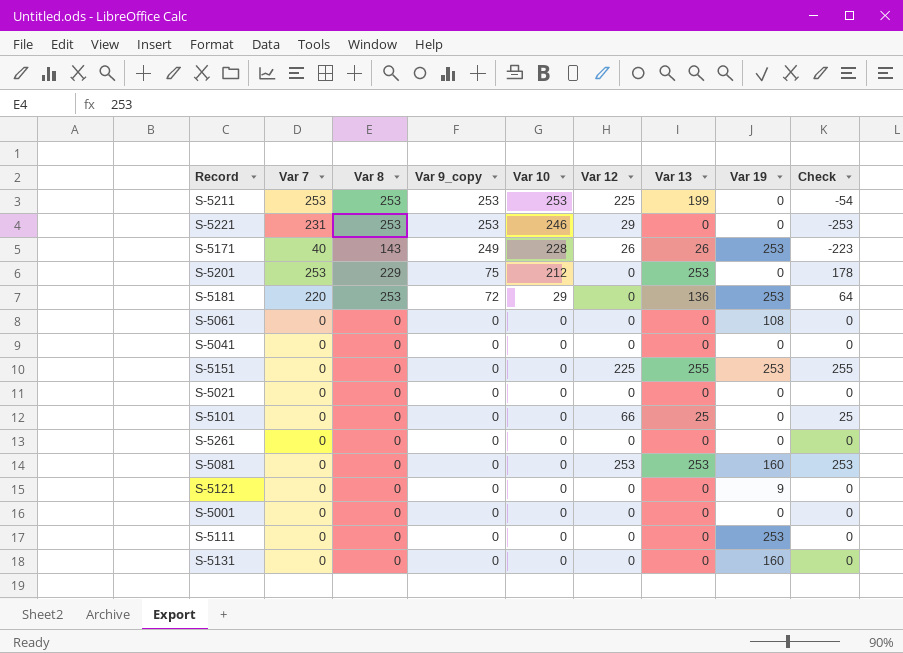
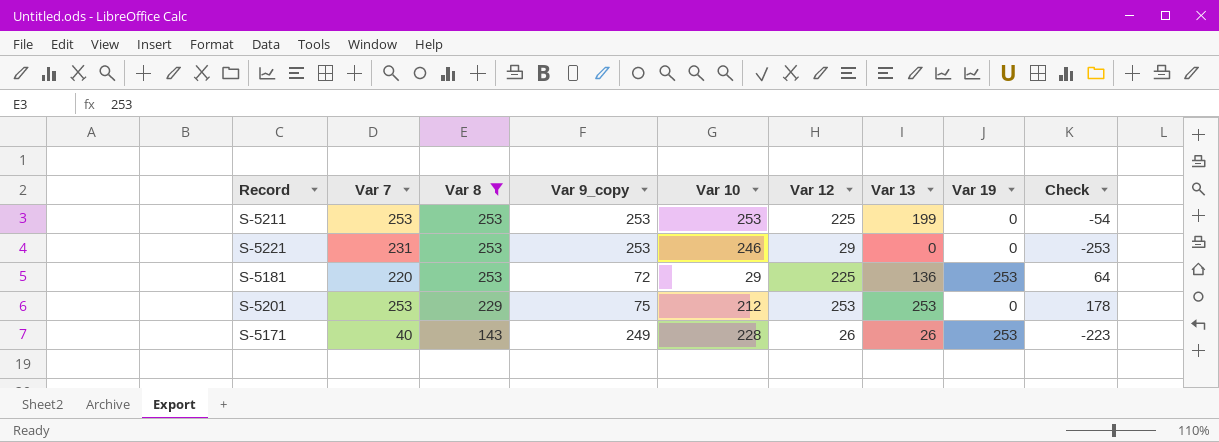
filter: none -> Var 8 != 0
row order: Var 9_copy descending -> Var 8 descending
S-5181 | Var 12: 0 -> 225
S-5201 | Var 12: 0 -> 253

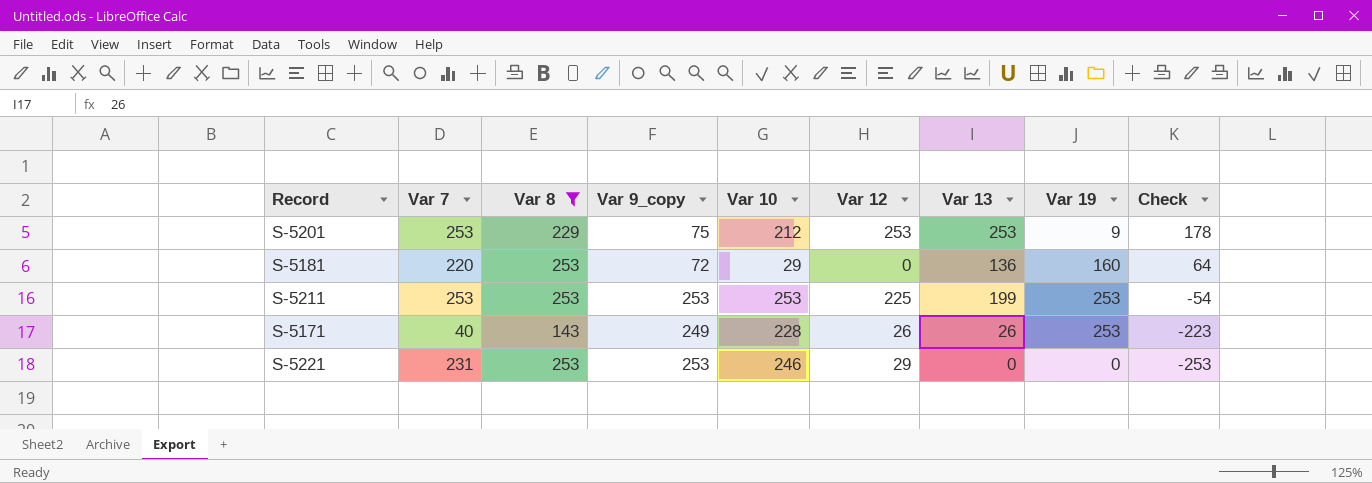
row order: Var 8 descending -> Check descending
S-5201 | Var 19: 0 -> 9
S-5181 | Var 12: 225 -> 0
S-5181 | Var 19: 253 -> 160
S-5211 | Var 19: 0 -> 253

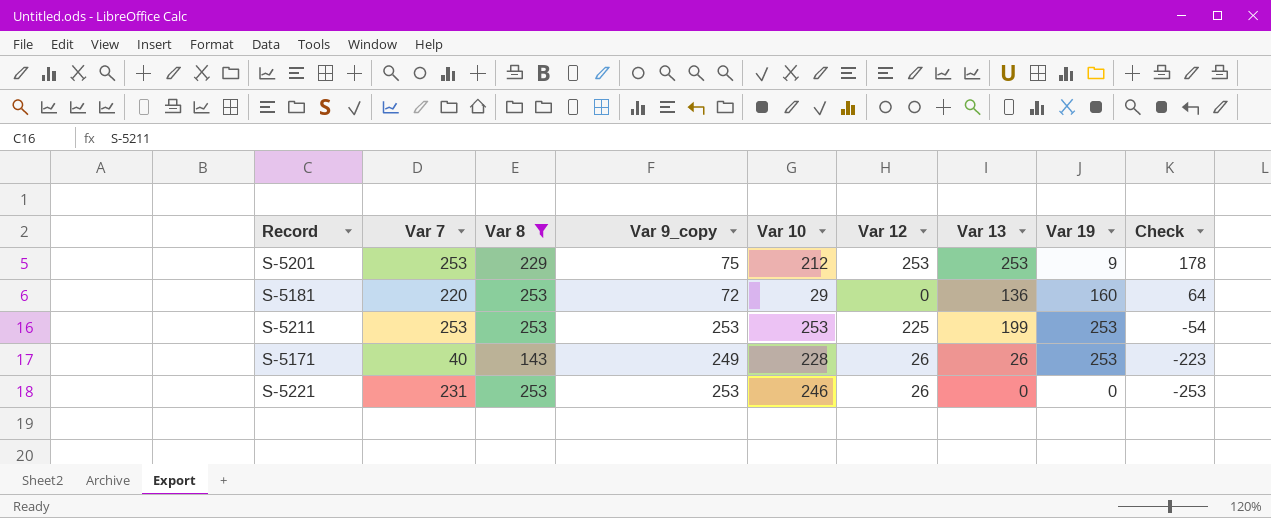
S-5221 | Var 12: 29 -> 26

